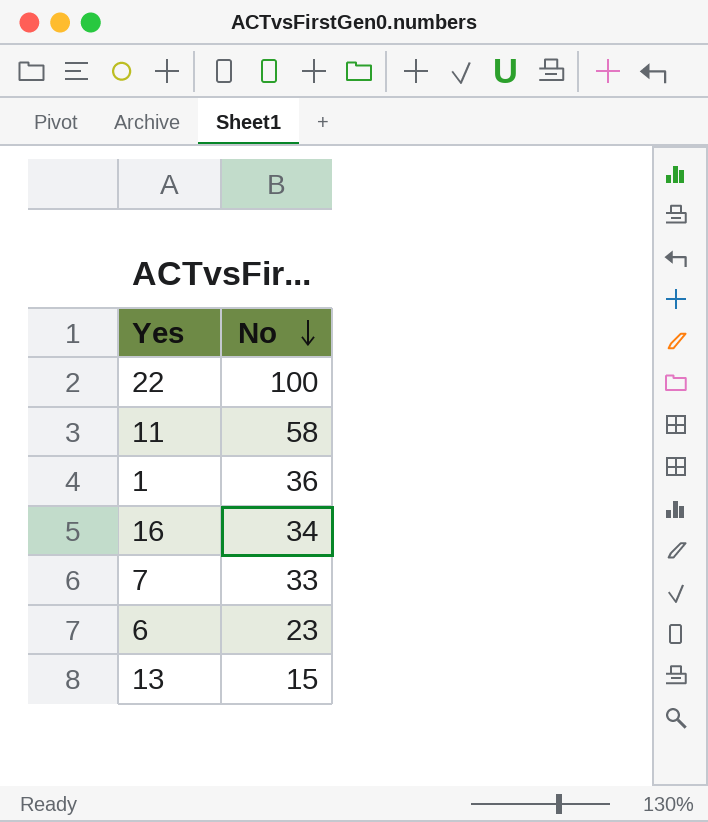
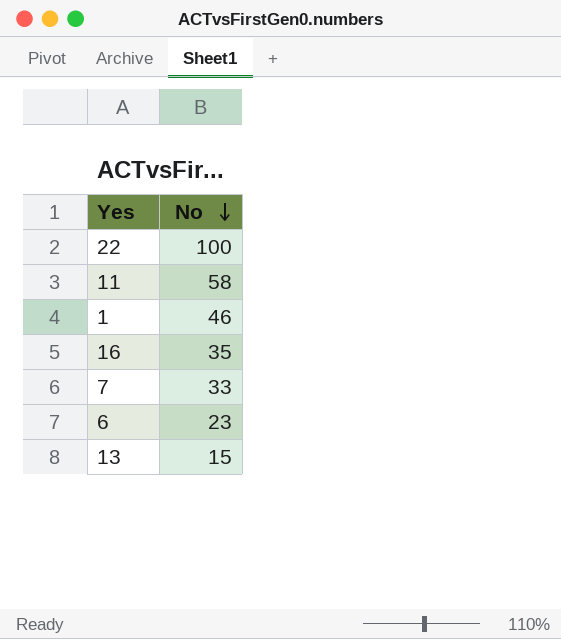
1 | No: 36 -> 46
16 | No: 34 -> 35

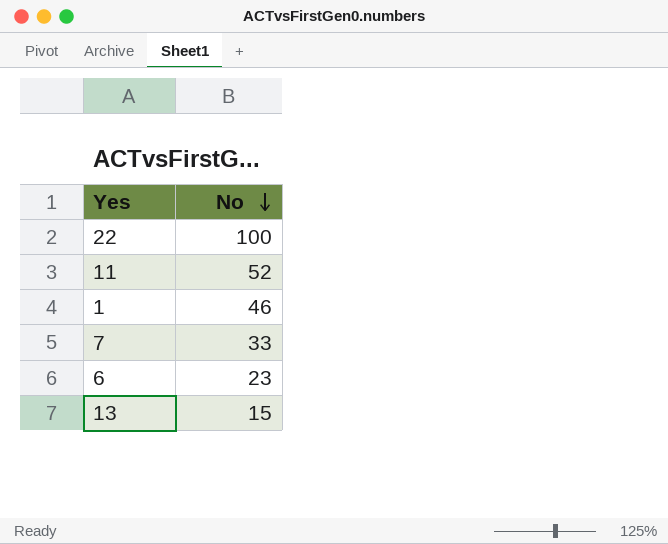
row 16: 35 -> none
11 | No: 58 -> 52

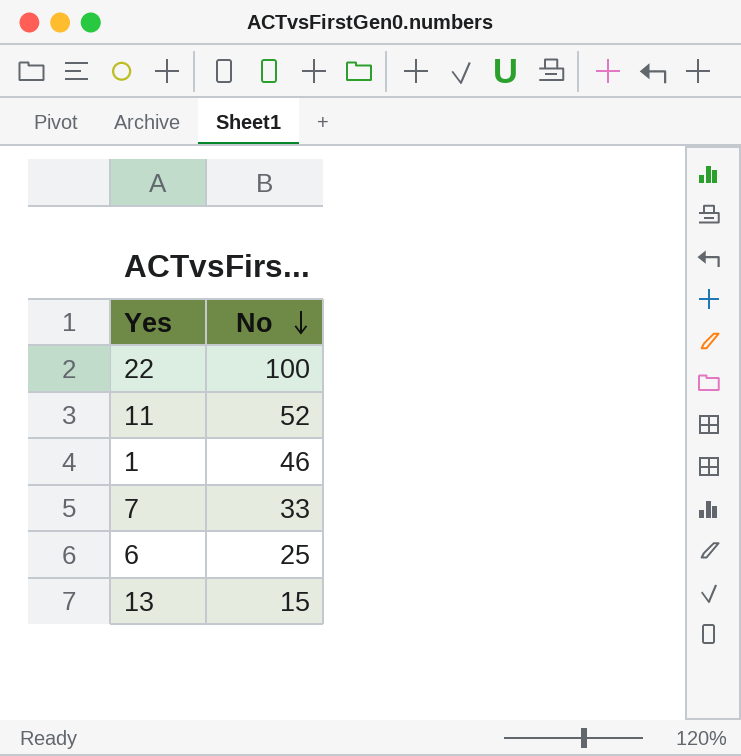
6 | No: 23 -> 25

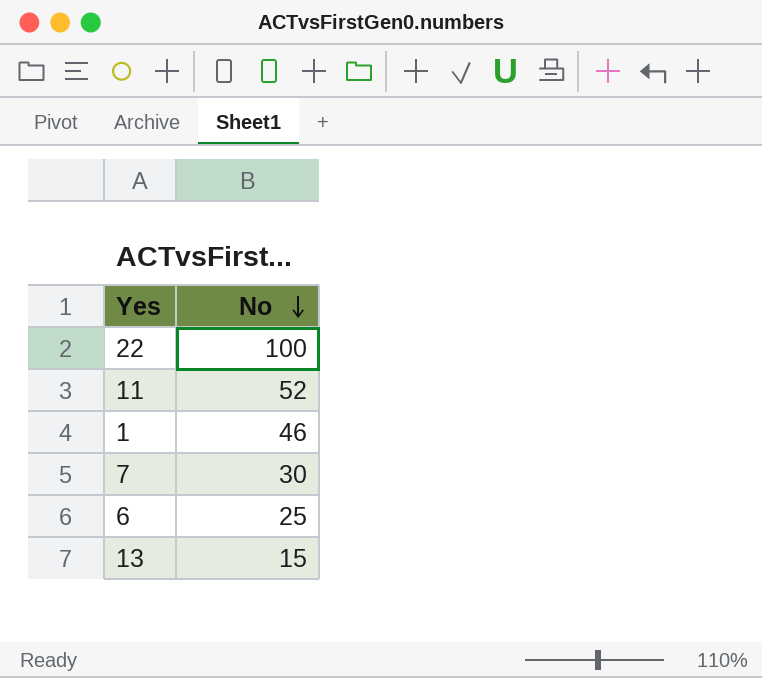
7 | No: 33 -> 30

